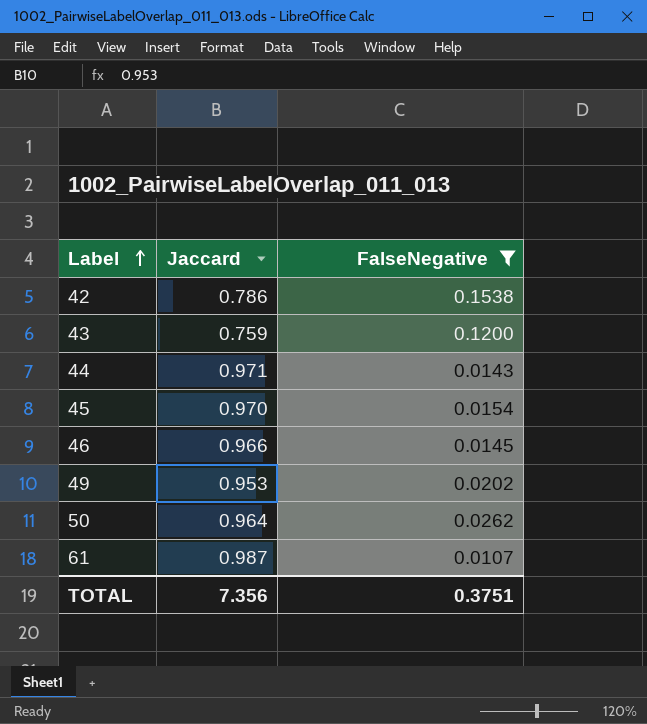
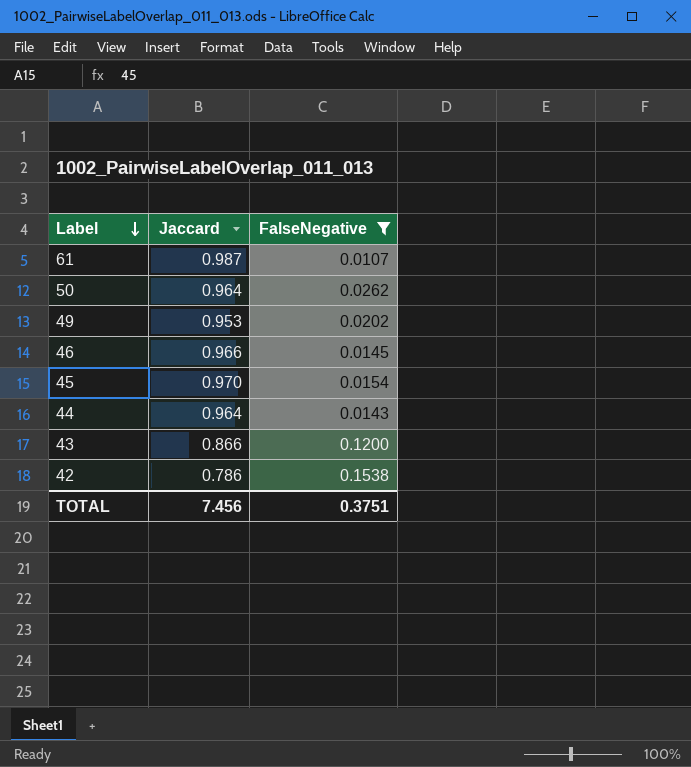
row order: Label ascending -> Label descending
44 | Jaccard: 0.971 -> 0.964
43 | Jaccard: 0.759 -> 0.866
TOTAL | Jaccard: 7.356 -> 7.456

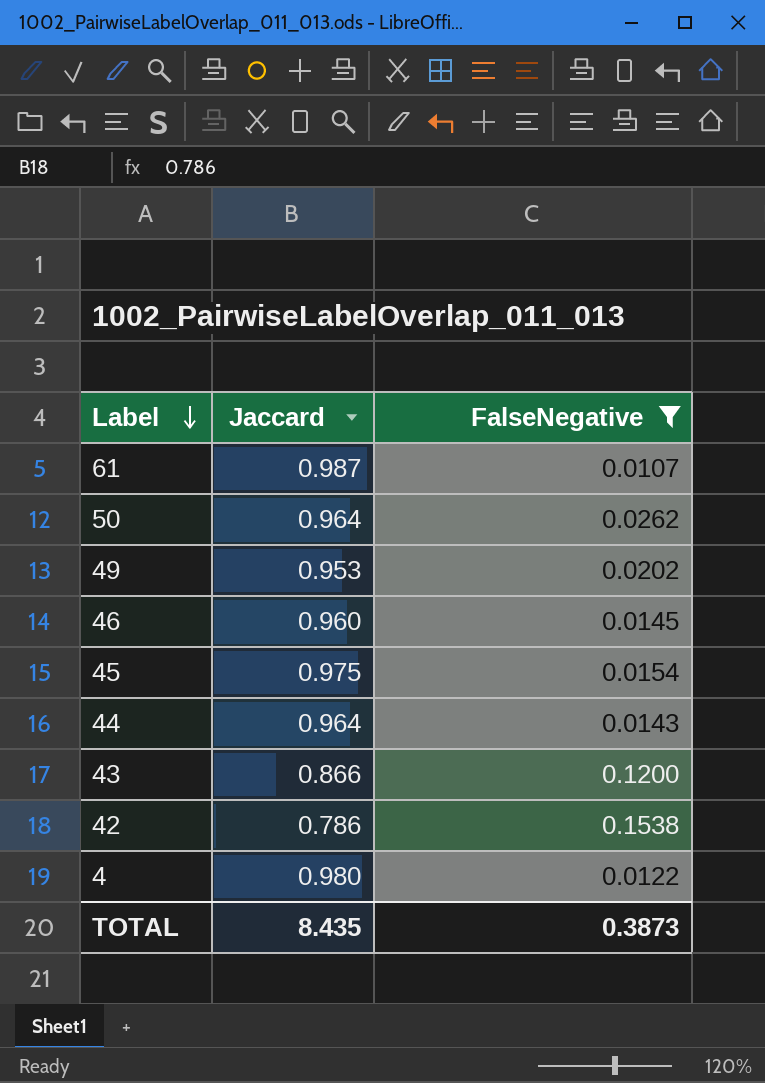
46 | Jaccard: 0.966 -> 0.960
45 | Jaccard: 0.970 -> 0.975
row 4: none -> 0.980 | 0.0122
TOTAL | Jaccard: 7.456 -> 8.435
TOTAL | FalseNegative: 0.3751 -> 0.3873

